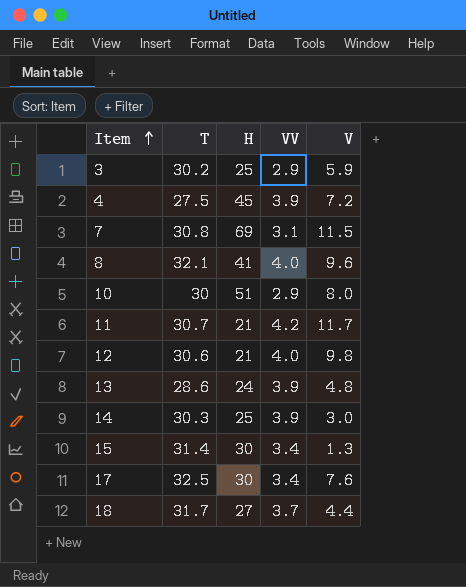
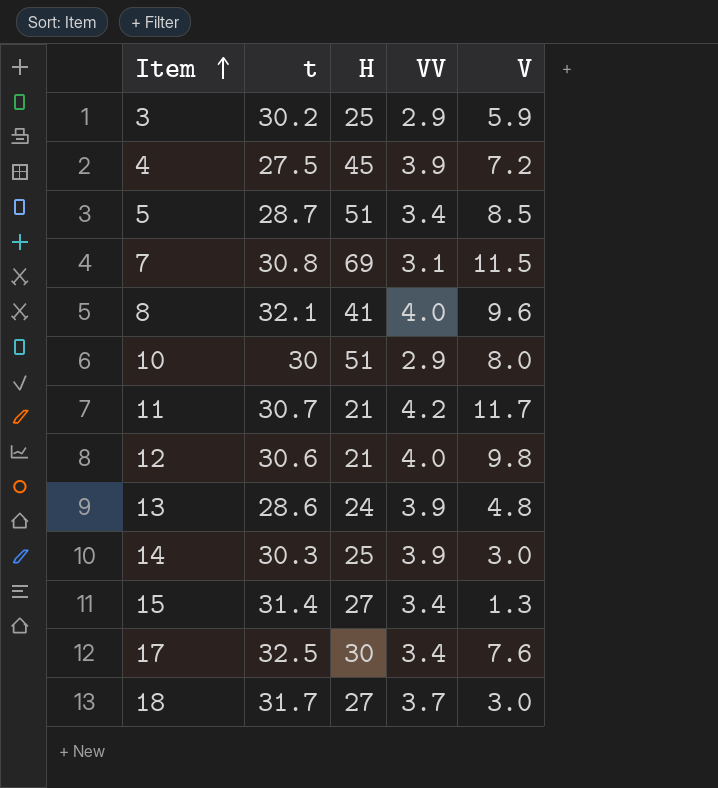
column name: T -> t
row 5: none -> 28.7 | 51 | 3.4 | 8.5
15 | H: 30 -> 27
18 | V: 4.4 -> 3.0

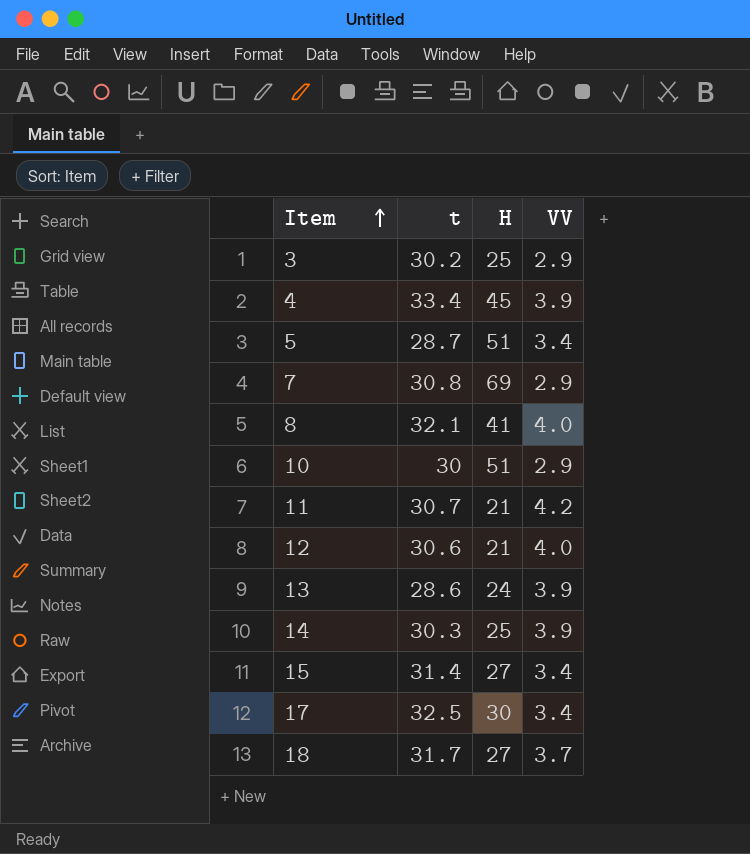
column V | position: 5 -> none
4 | t: 27.5 -> 33.4
7 | VV: 3.1 -> 2.9

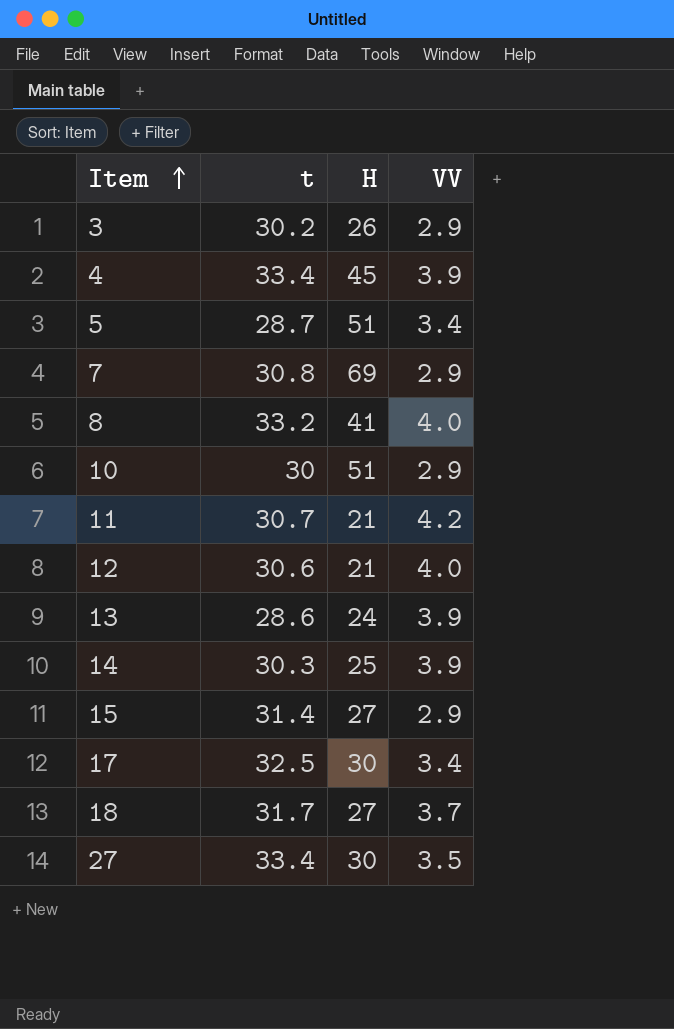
3 | H: 25 -> 26
8 | t: 32.1 -> 33.2
15 | VV: 3.4 -> 2.9
row 27: none -> 33.4 | 30 | 3.5

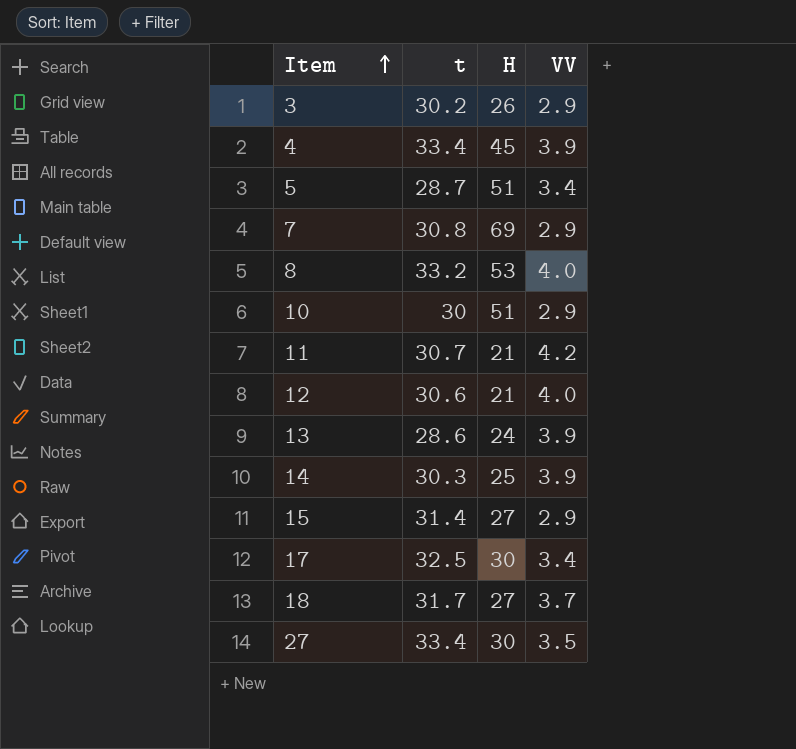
8 | H: 41 -> 53

